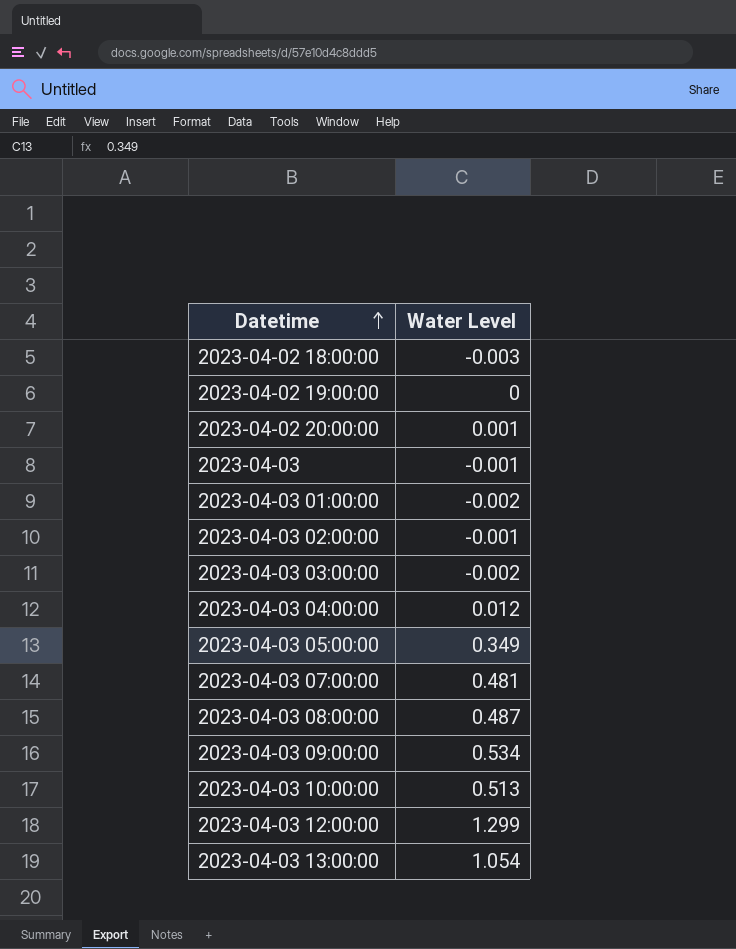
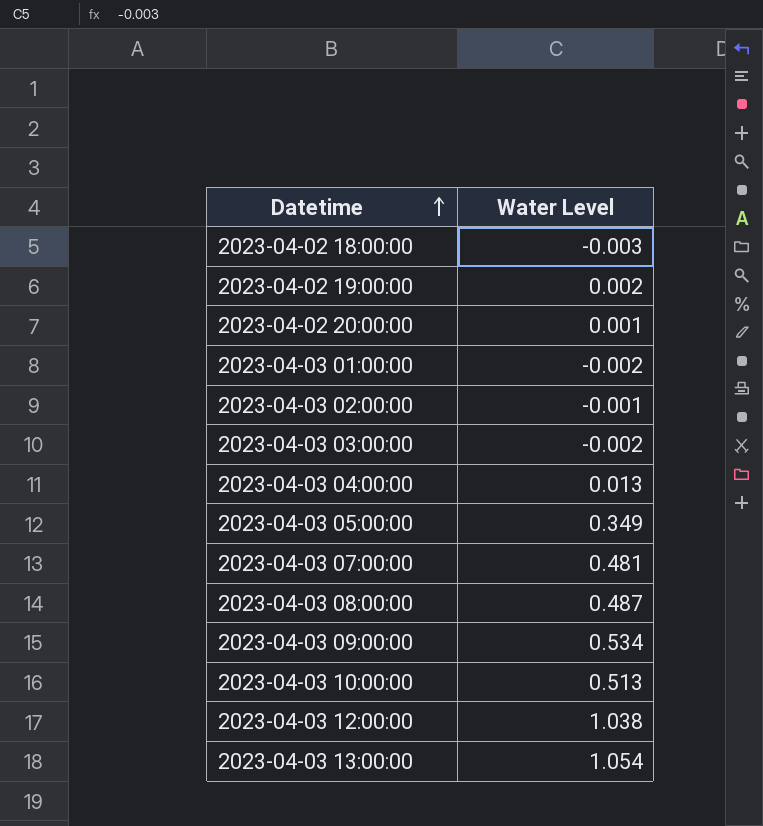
row 2023-04-03: -0.001 -> none
2023-04-02 19:00:00 | Water Level: 0 -> 0.002
2023-04-03 04:00:00 | Water Level: 0.012 -> 0.013
2023-04-03 12:00:00 | Water Level: 1.299 -> 1.038

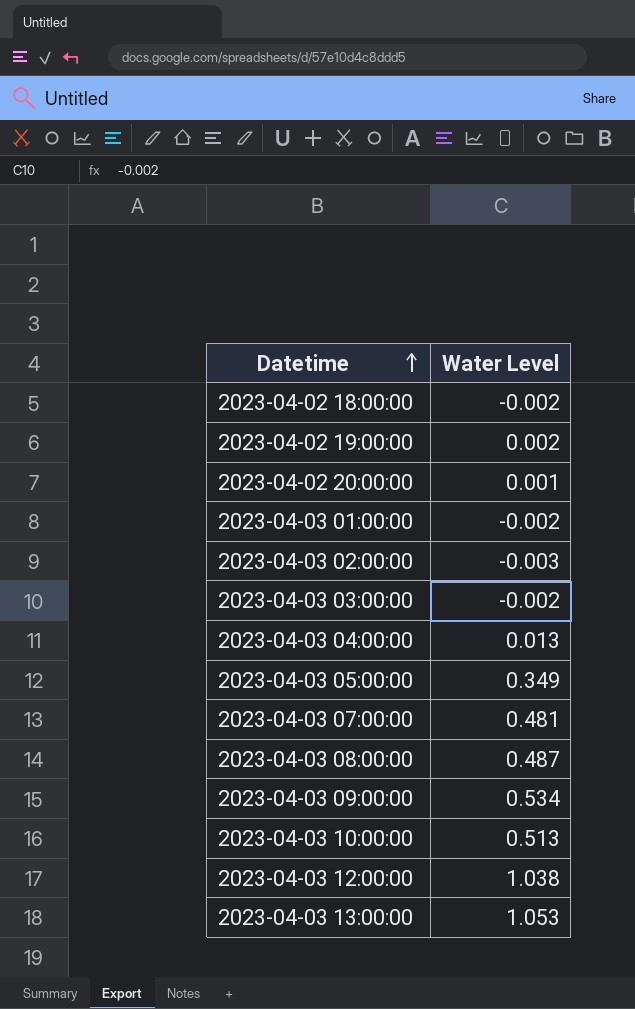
2023-04-02 18:00:00 | Water Level: -0.003 -> -0.002
2023-04-03 02:00:00 | Water Level: -0.001 -> -0.003
2023-04-03 13:00:00 | Water Level: 1.054 -> 1.053

